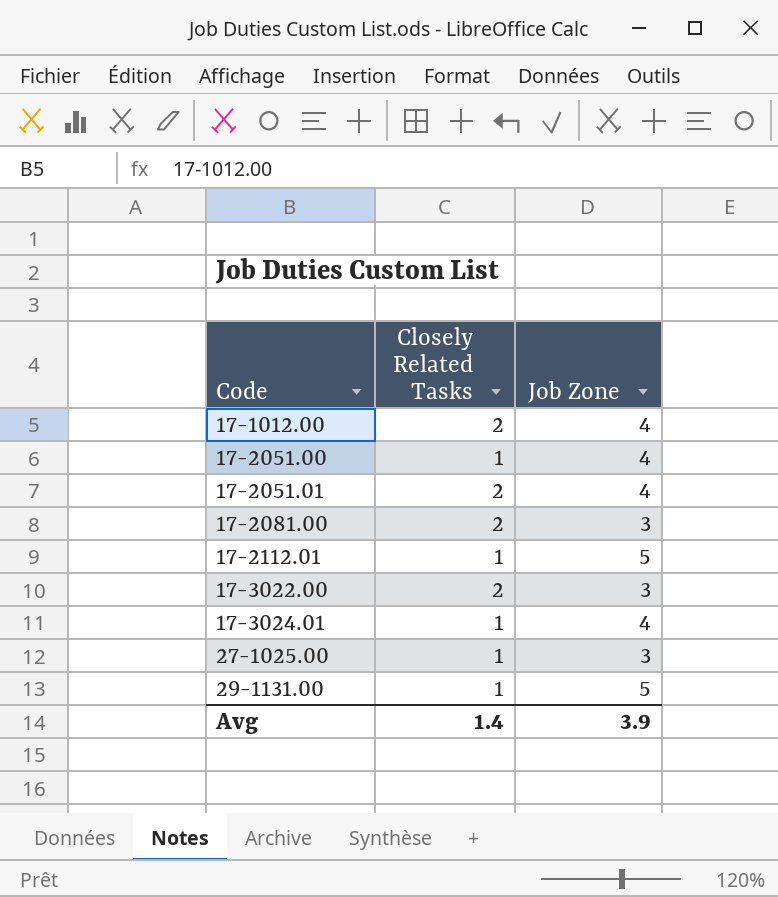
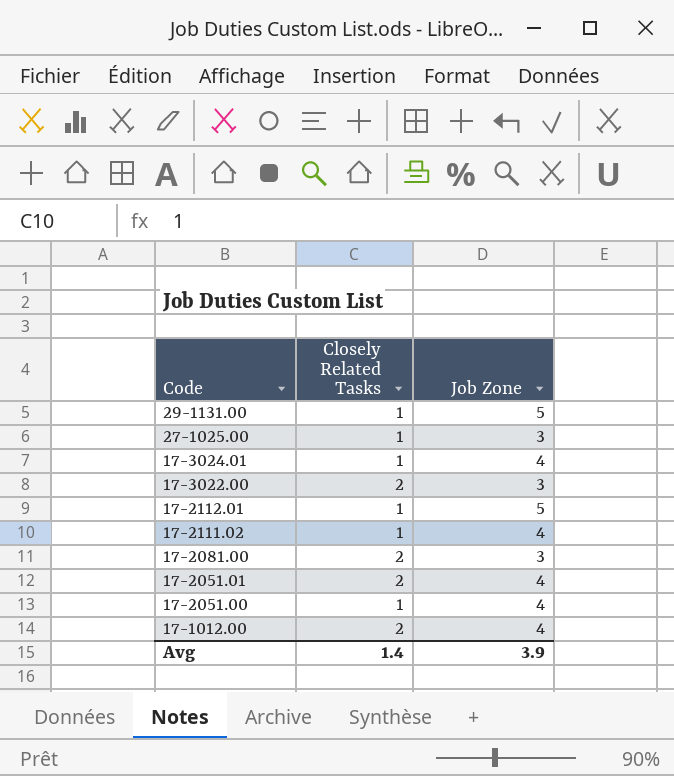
row order: Code ascending -> Code descending
row 17-2111.02: none -> 1 | 4

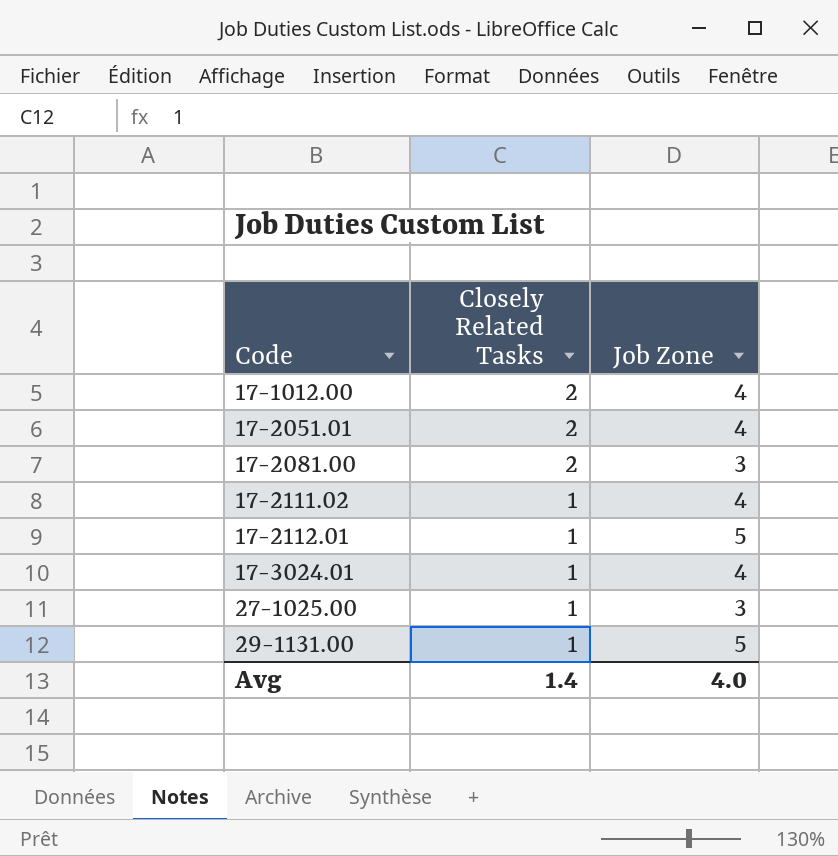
row order: Code descending -> Code ascending
row 17-3022.00: 2 | 3 -> none
row 17-2051.00: 1 | 4 -> none
Avg | Job Zone: 3.9 -> 4.0

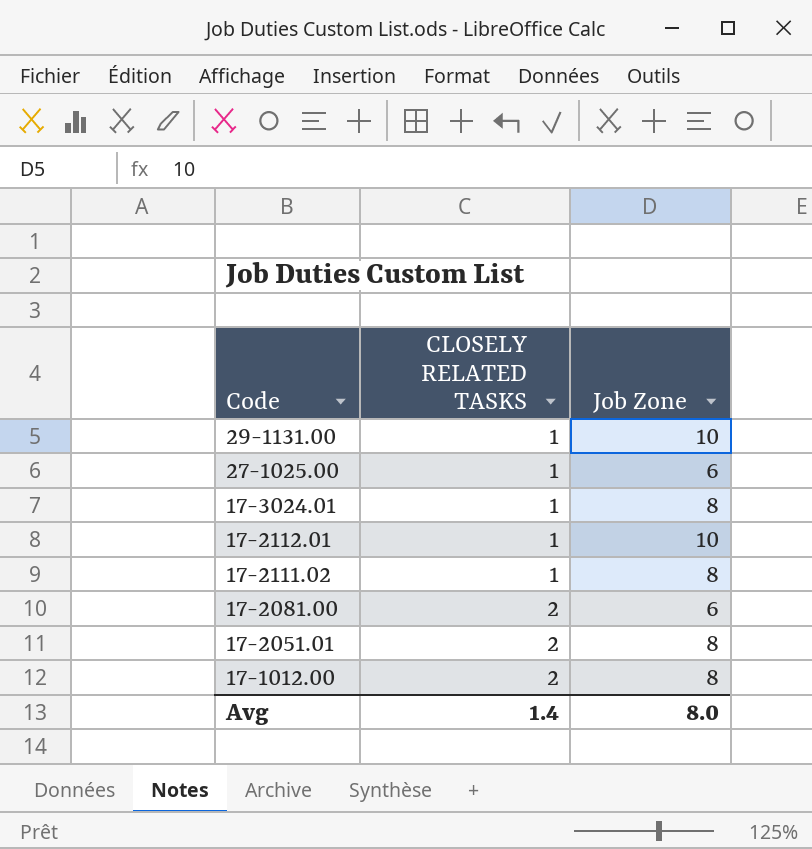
row order: Code ascending -> Code descending
column name: Closely Related Tasks -> CLOSELY RELATED TASKS
29-1131.00 | Job Zone: 5 -> 10
27-1025.00 | Job Zone: 3 -> 6
17-3024.01 | Job Zone: 4 -> 8
17-2112.01 | Job Zone: 5 -> 10
17-2111.02 | Job Zone: 4 -> 8
17-2081.00 | Job Zone: 3 -> 6
17-2051.01 | Job Zone: 4 -> 8
17-1012.00 | Job Zone: 4 -> 8
Avg | Job Zone: 4.0 -> 8.0

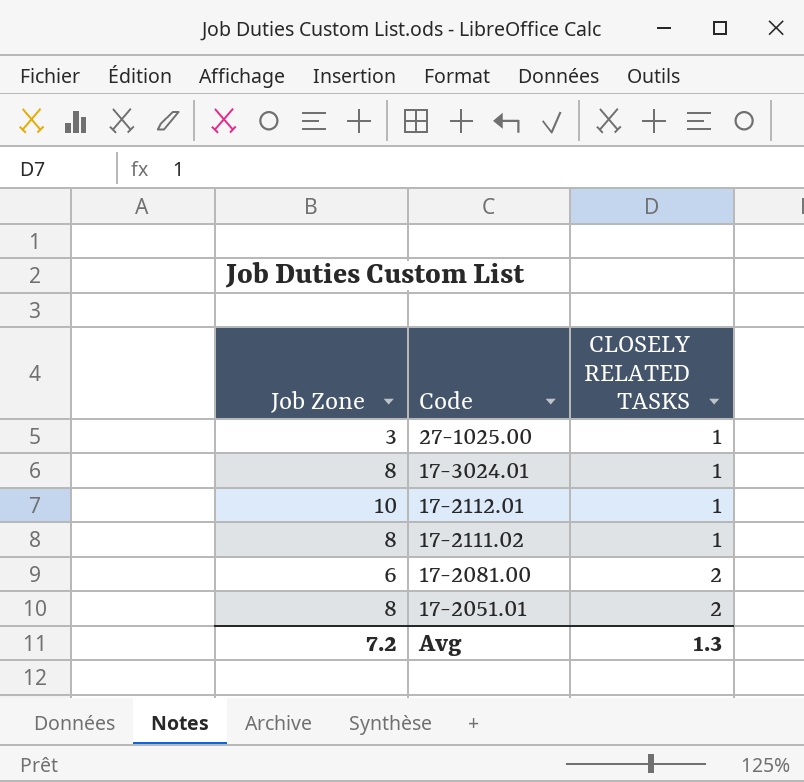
column Job Zone | position: 3 -> 1
row 29-1131.00: 1 | 10 -> none
row 17-1012.00: 2 | 8 -> none
27-1025.00 | Job Zone: 6 -> 3
Avg | Job Zone: 8.0 -> 7.2
Avg | CLOSELY RELATED TASKS: 1.4 -> 1.3

